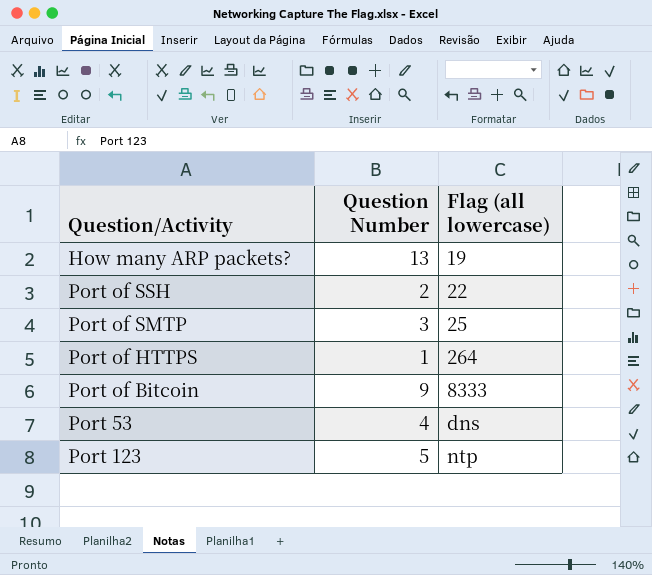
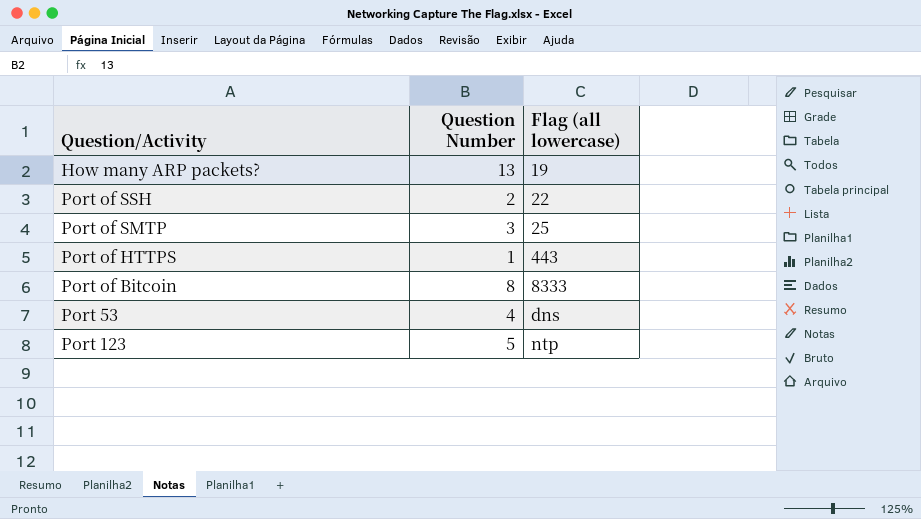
Port of HTTPS | Flag (all lowercase): 264 -> 443
Port of Bitcoin | Question Number: 9 -> 8

